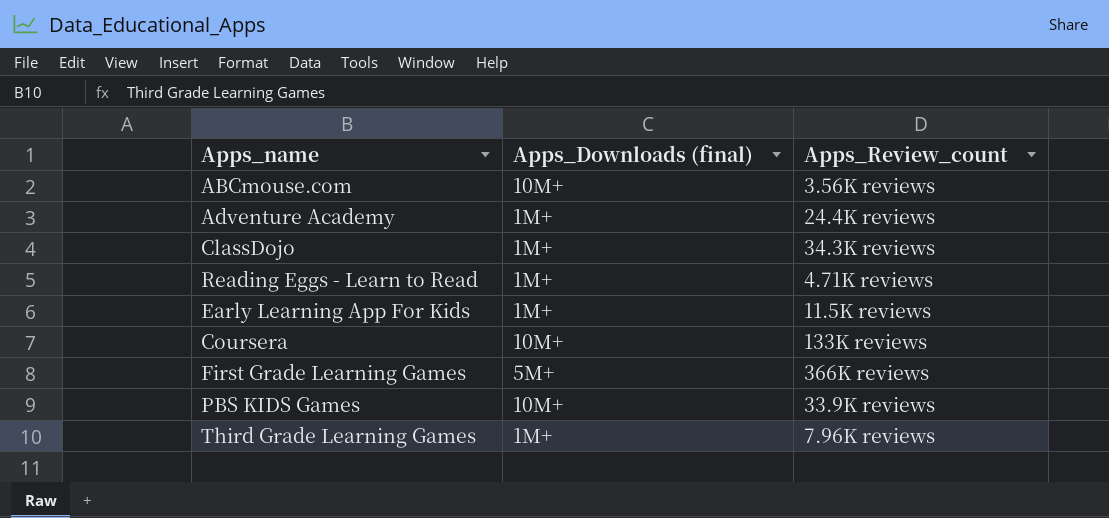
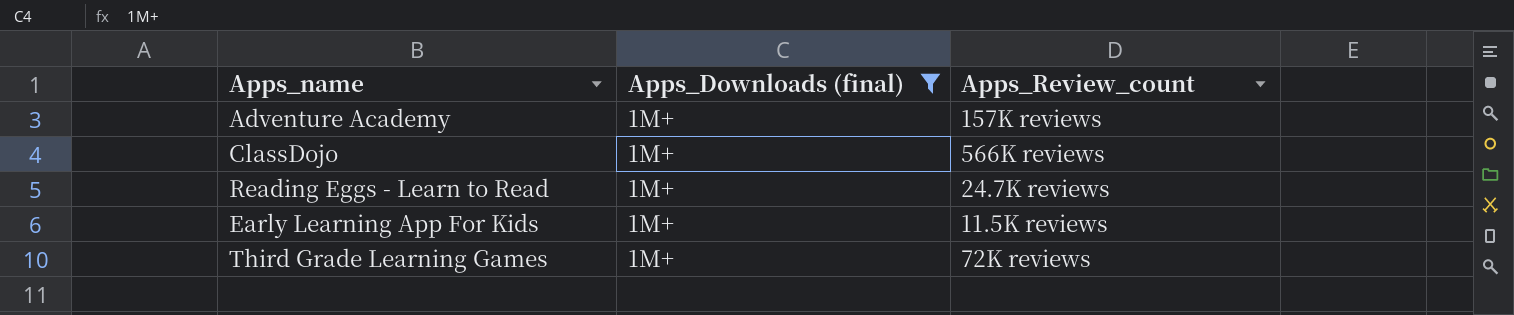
filter: none -> Apps_Downloads (final) = 1M+
Adventure Academy | Apps_Review_count: 24.4K reviews -> 157K reviews
ClassDojo | Apps_Review_count: 34.3K reviews -> 566K reviews
Reading Eggs - Learn to Read | Apps_Review_count: 4.71K reviews -> 24.7K reviews
Third Grade Learning Games | Apps_Review_count: 7.96K reviews -> 72K reviews

